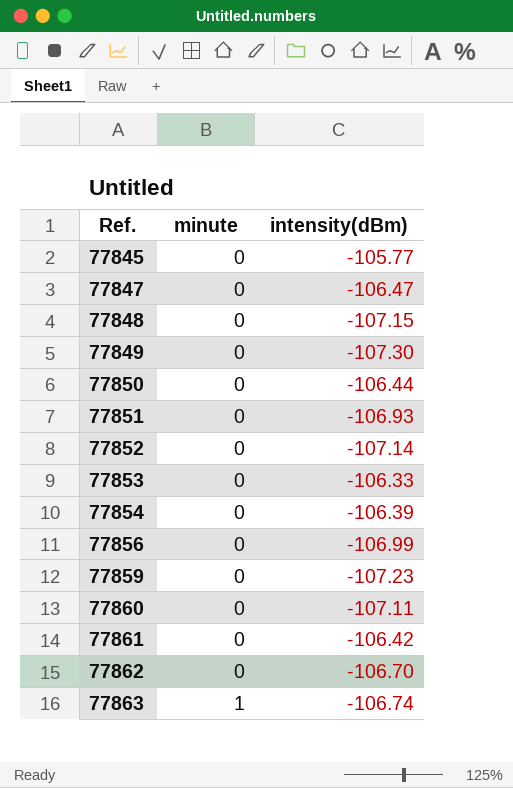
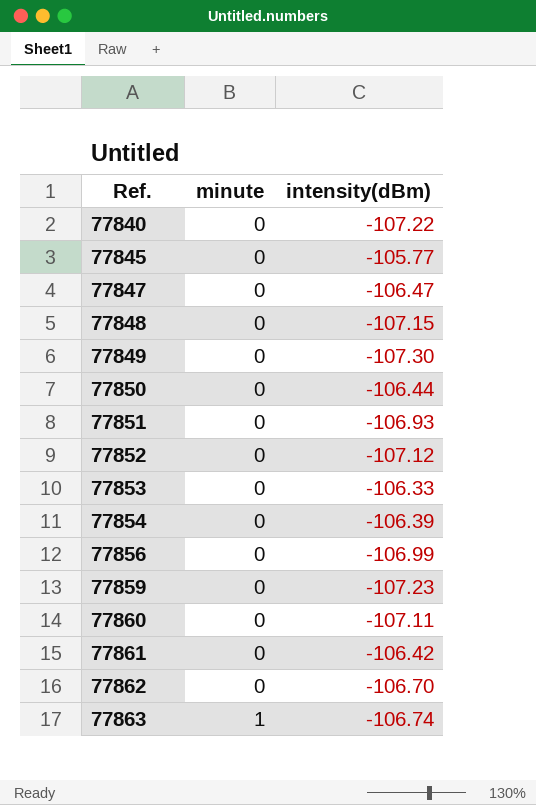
row 77840: none -> 0 | -107.22
77852 | intensity(dBm): -107.14 -> -107.12

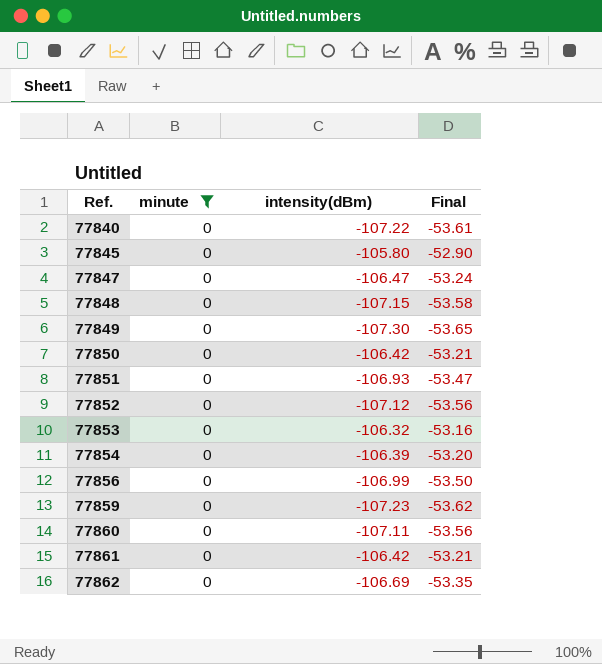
filter: none -> minute = 0
column Final | formula: none -> [intensity(dBm)] * 0.5
77845 | intensity(dBm): -105.77 -> -105.80
77850 | intensity(dBm): -106.44 -> -106.42
77853 | intensity(dBm): -106.33 -> -106.32
77862 | intensity(dBm): -106.70 -> -106.69

